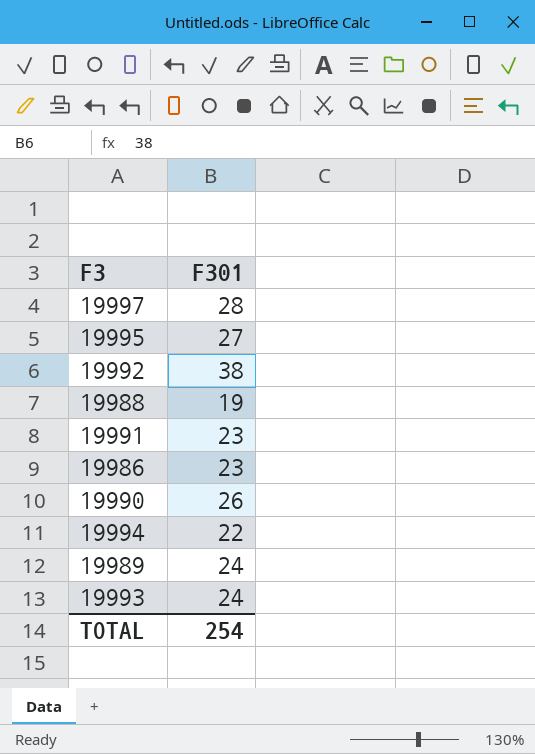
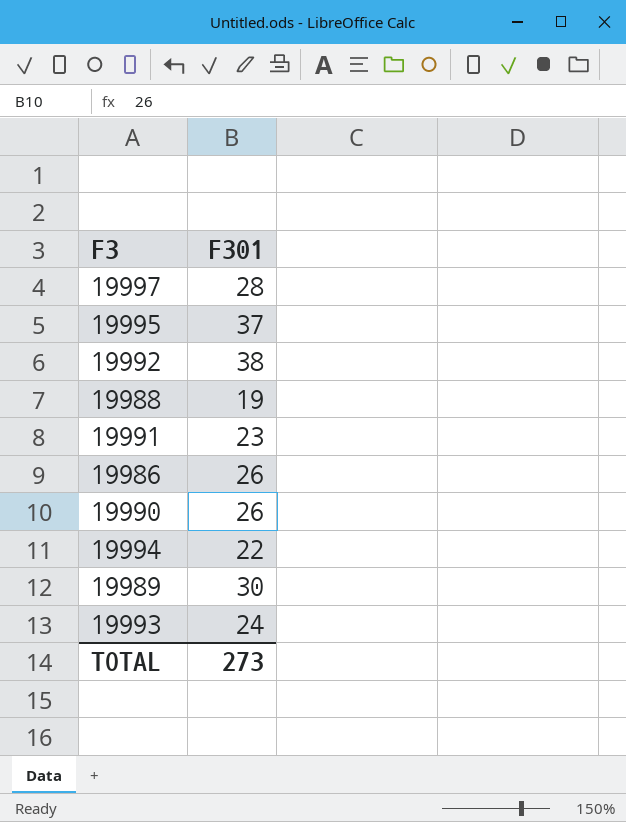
19995 | F301: 27 -> 37
19986 | F301: 23 -> 26
19989 | F301: 24 -> 30
TOTAL | F301: 254 -> 273

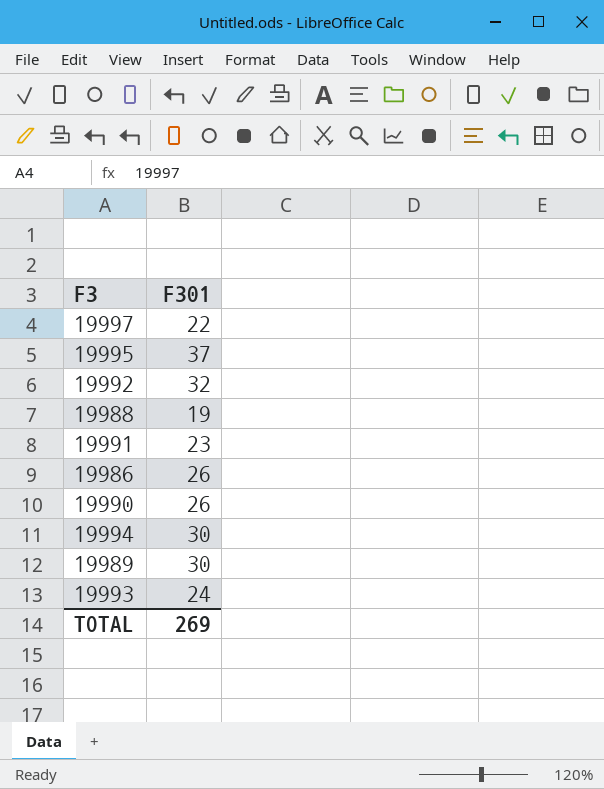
19997 | F301: 28 -> 22
19992 | F301: 38 -> 32
19994 | F301: 22 -> 30
TOTAL | F301: 273 -> 269

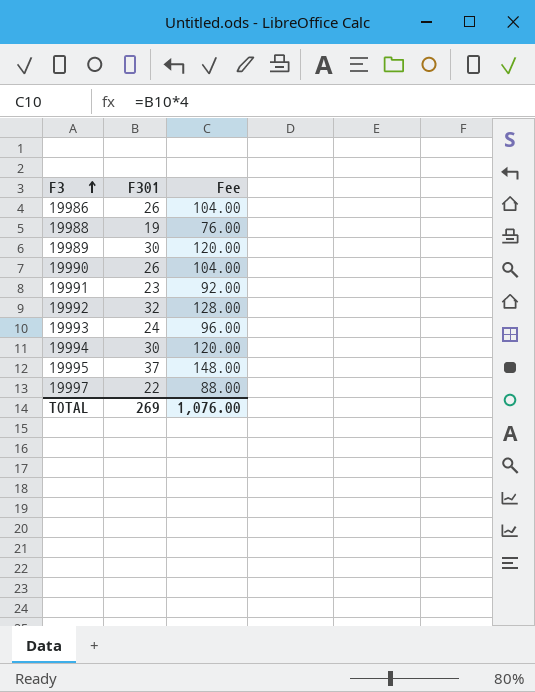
row order: none -> F3 ascending
column Fee | formula: none -> [F301] * 4

